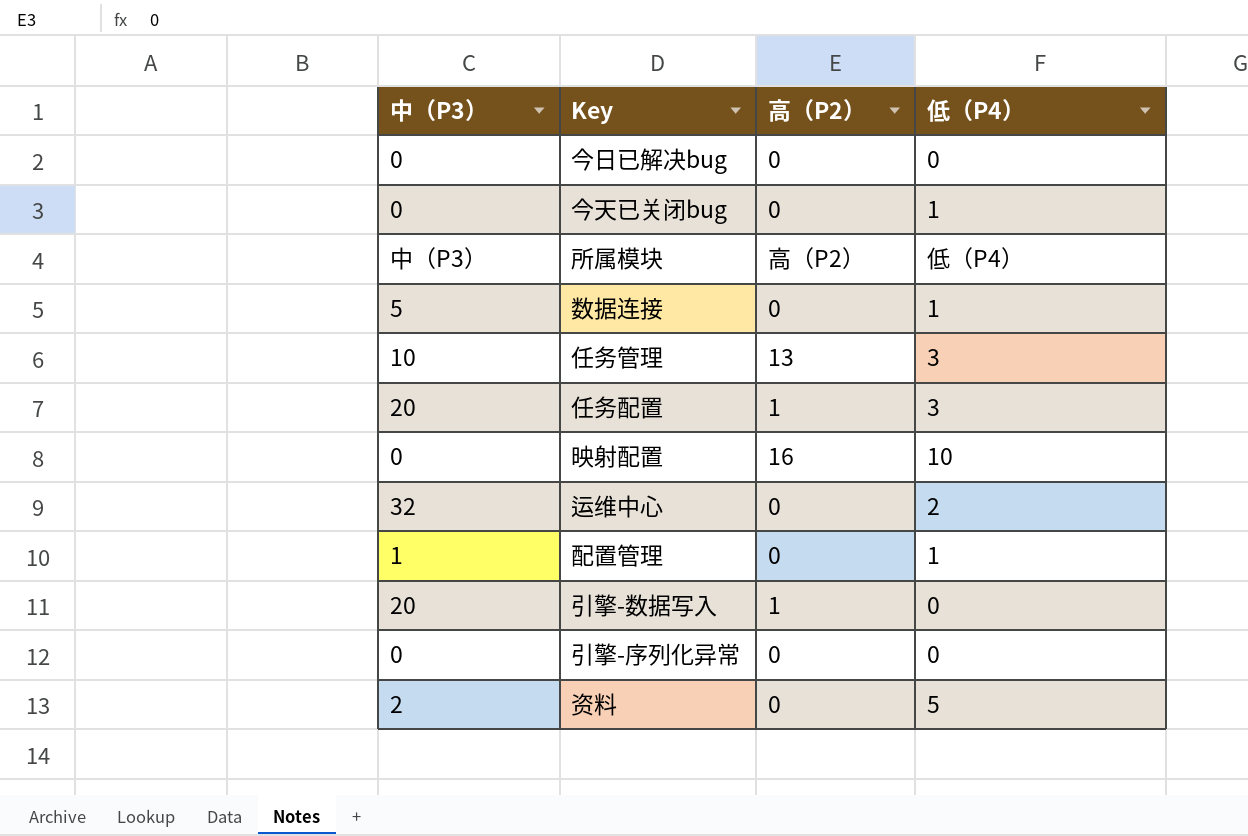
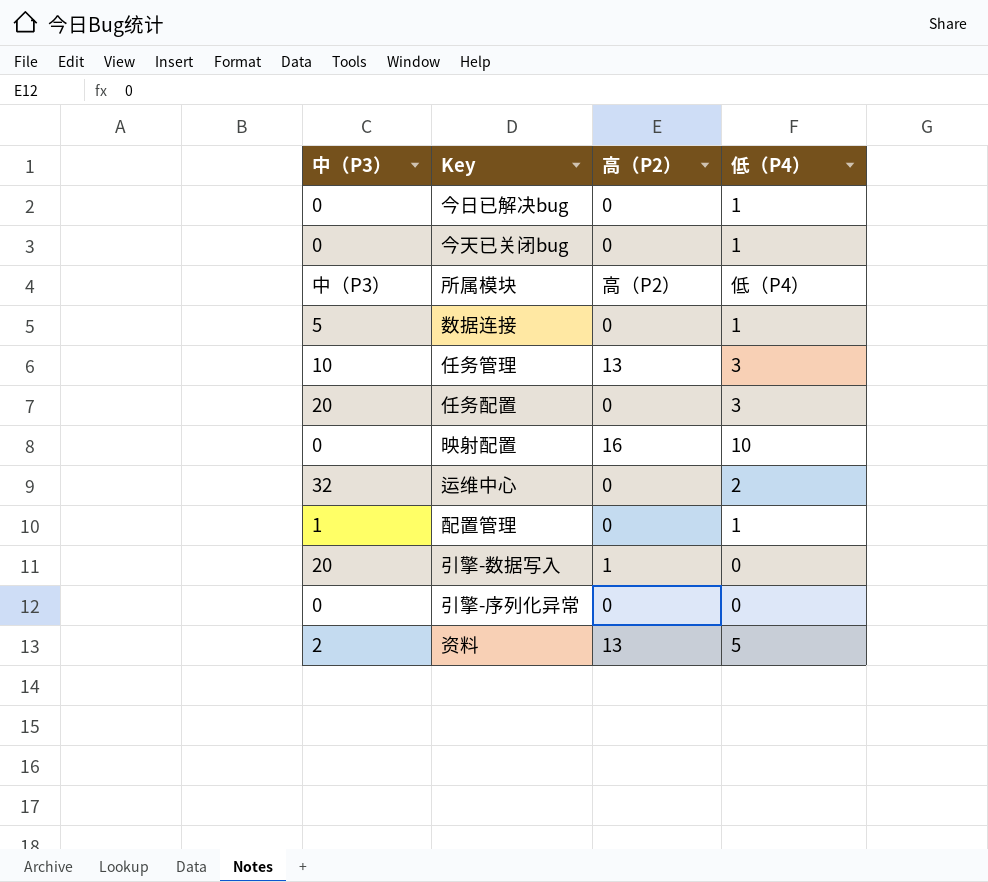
今日已解决bug | 低（P4）: 0 -> 1
任务配置 | 高（P2）: 1 -> 0
资料 | 高（P2）: 0 -> 13

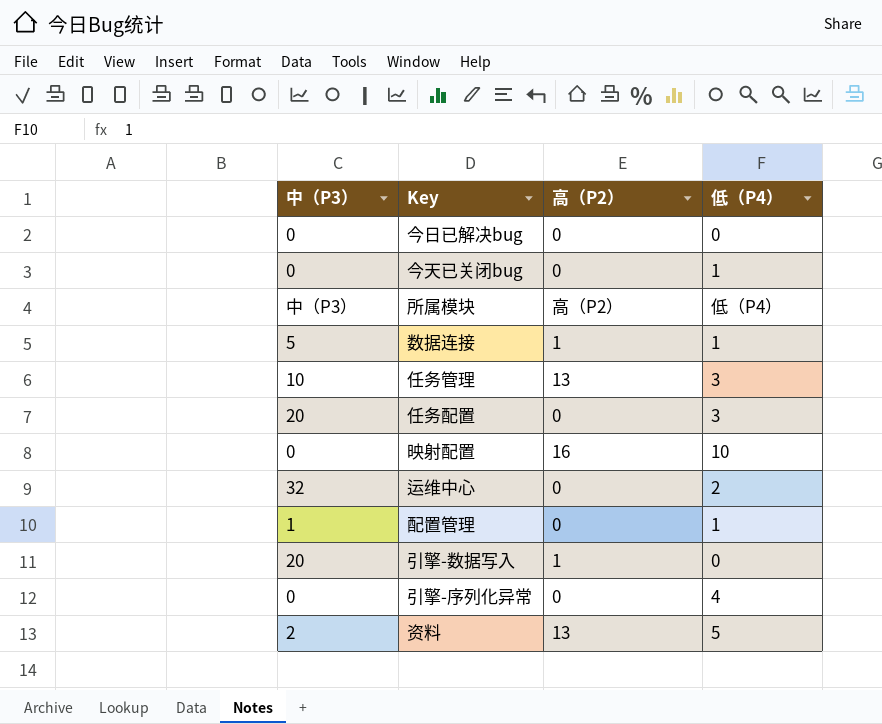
今日已解决bug | 低（P4）: 1 -> 0
数据连接 | 高（P2）: 0 -> 1
引擎-序列化异常 | 低（P4）: 0 -> 4

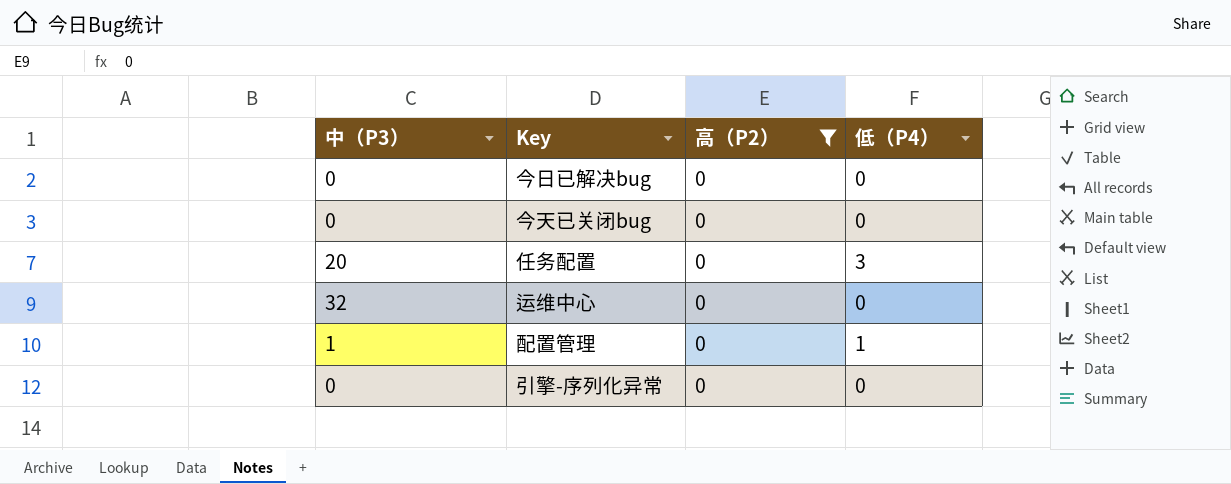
filter: none -> 高（P2） = 0
今天已关闭bug | 低（P4）: 1 -> 0
运维中心 | 低（P4）: 2 -> 0
引擎-序列化异常 | 低（P4）: 4 -> 0

